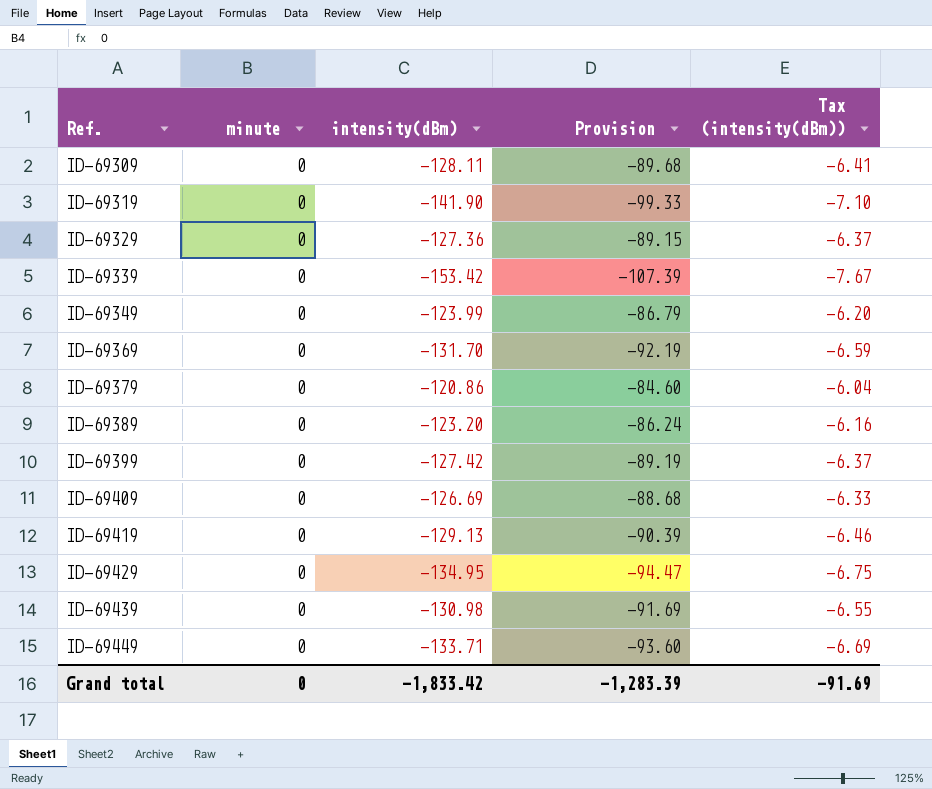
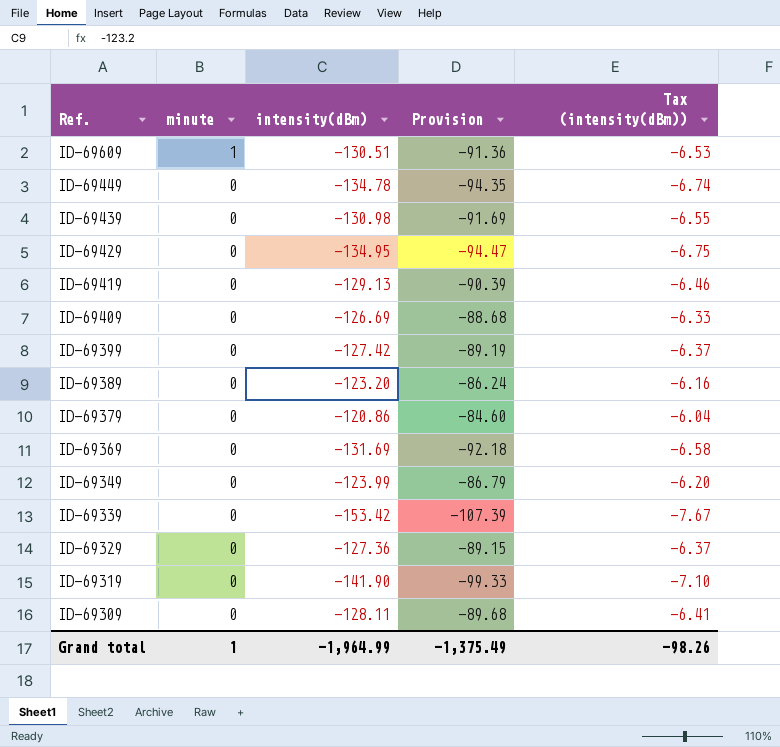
row order: Ref. ascending -> Ref. descending
row ID-69609: none -> 1 | -130.51 | -91.36 | -6.53
ID-69449 | intensity(dBm): -133.71 -> -134.78
ID-69449 | Provision: -93.60 -> -94.35
ID-69449 | Tax (intensity(dBm)): -6.69 -> -6.74
ID-69369 | intensity(dBm): -131.70 -> -131.69
ID-69369 | Provision: -92.19 -> -92.18
ID-69369 | Tax (intensity(dBm)): -6.59 -> -6.58
Grand total | minute: 0 -> 1
Grand total | intensity(dBm): -1,833.42 -> -1,964.99
Grand total | Provision: -1,283.39 -> -1,375.49
Grand total | Tax (intensity(dBm)): -91.69 -> -98.26

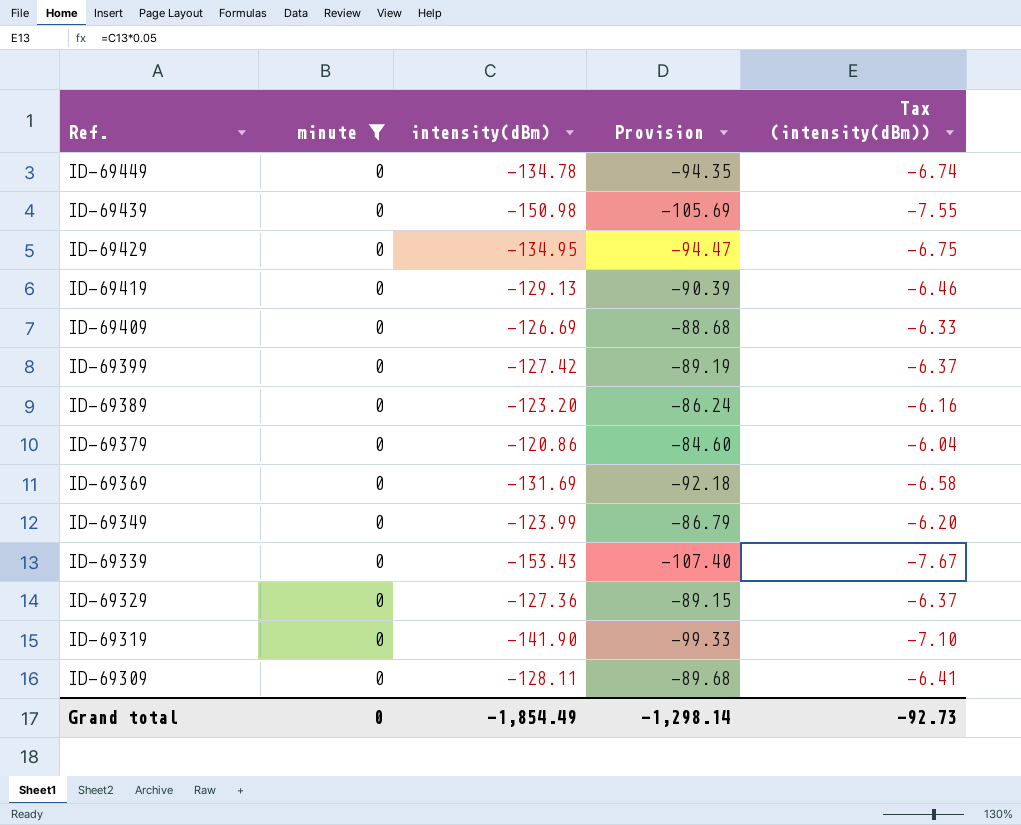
filter: none -> minute = 0
ID-69439 | intensity(dBm): -130.98 -> -150.98
ID-69439 | Provision: -91.69 -> -105.69
ID-69439 | Tax (intensity(dBm)): -6.55 -> -7.55
ID-69339 | intensity(dBm): -153.42 -> -153.43
ID-69339 | Provision: -107.39 -> -107.40
Grand total | minute: 1 -> 0
Grand total | intensity(dBm): -1,964.99 -> -1,854.49
Grand total | Provision: -1,375.49 -> -1,298.14
Grand total | Tax (intensity(dBm)): -98.26 -> -92.73

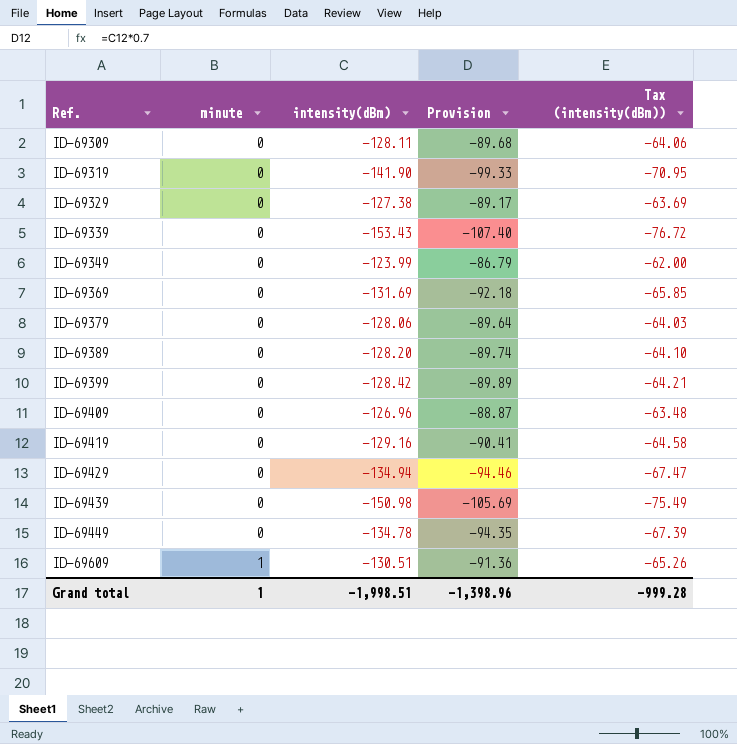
filter: minute = 0 -> none
row order: Ref. descending -> Ref. ascending
column Tax (intensity(dBm)) | formula: [intensity(dBm)] * 0.05 -> [intensity(dBm)] * 0.5
ID-69329 | intensity(dBm): -127.36 -> -127.38
ID-69329 | Provision: -89.15 -> -89.17
ID-69379 | intensity(dBm): -120.86 -> -128.06
ID-69379 | Provision: -84.60 -> -89.64
ID-69389 | intensity(dBm): -123.20 -> -128.20
ID-69389 | Provision: -86.24 -> -89.74
ID-69399 | intensity(dBm): -127.42 -> -128.42
ID-69399 | Provision: -89.19 -> -89.89
ID-69409 | intensity(dBm): -126.69 -> -126.96
ID-69409 | Provision: -88.68 -> -88.87
ID-69419 | intensity(dBm): -129.13 -> -129.16
ID-69419 | Provision: -90.39 -> -90.41
ID-69429 | intensity(dBm): -134.95 -> -134.94
ID-69429 | Provision: -94.47 -> -94.46
Grand total | minute: 0 -> 1
Grand total | intensity(dBm): -1,854.49 -> -1,998.51
Grand total | Provision: -1,298.14 -> -1,398.96
Grand total | Tax (intensity(dBm)): -92.73 -> -999.28

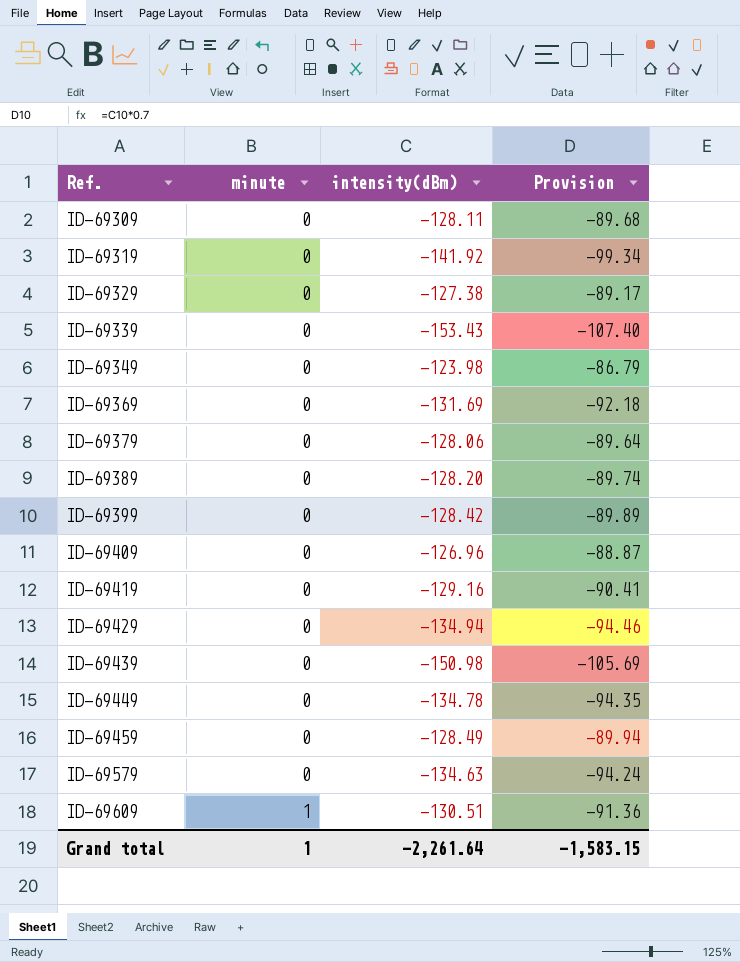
column Tax (intensity(dBm)) | formula: [intensity(dBm)] * 0.5 -> none
ID-69319 | intensity(dBm): -141.90 -> -141.92
ID-69319 | Provision: -99.33 -> -99.34
ID-69349 | intensity(dBm): -123.99 -> -123.98
row ID-69459: none -> 0 | -128.49 | -89.94
row ID-69579: none -> 0 | -134.63 | -94.24
Grand total | intensity(dBm): -1,998.51 -> -2,261.64
Grand total | Provision: -1,398.96 -> -1,583.15

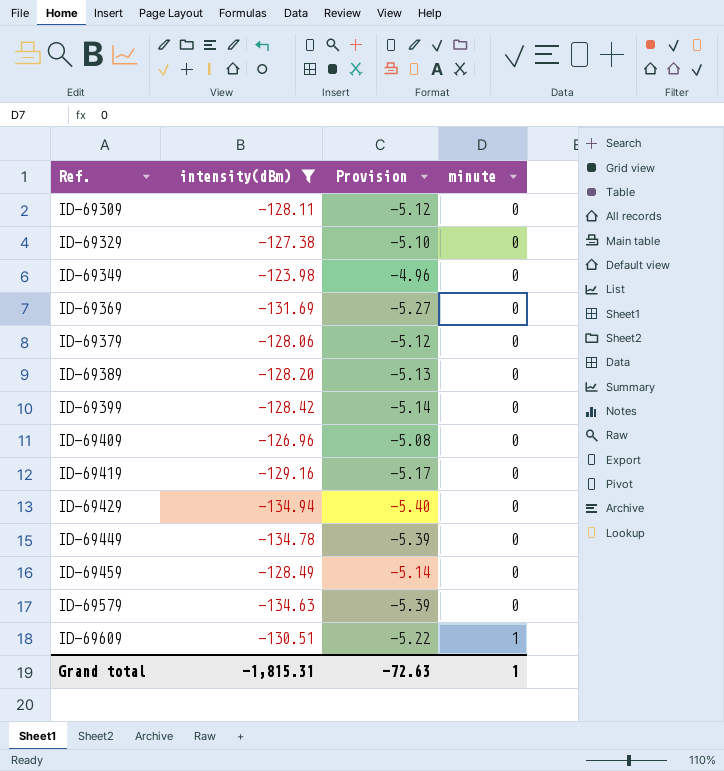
filter: none -> intensity(dBm) >= -134.94
column Provision | formula: [intensity(dBm)] * 0.7 -> [intensity(dBm)] * 0.04
column minute | position: 2 -> 4
Grand total | intensity(dBm): -2,261.64 -> -1,815.31
Grand total | Provision: -1,583.15 -> -72.63

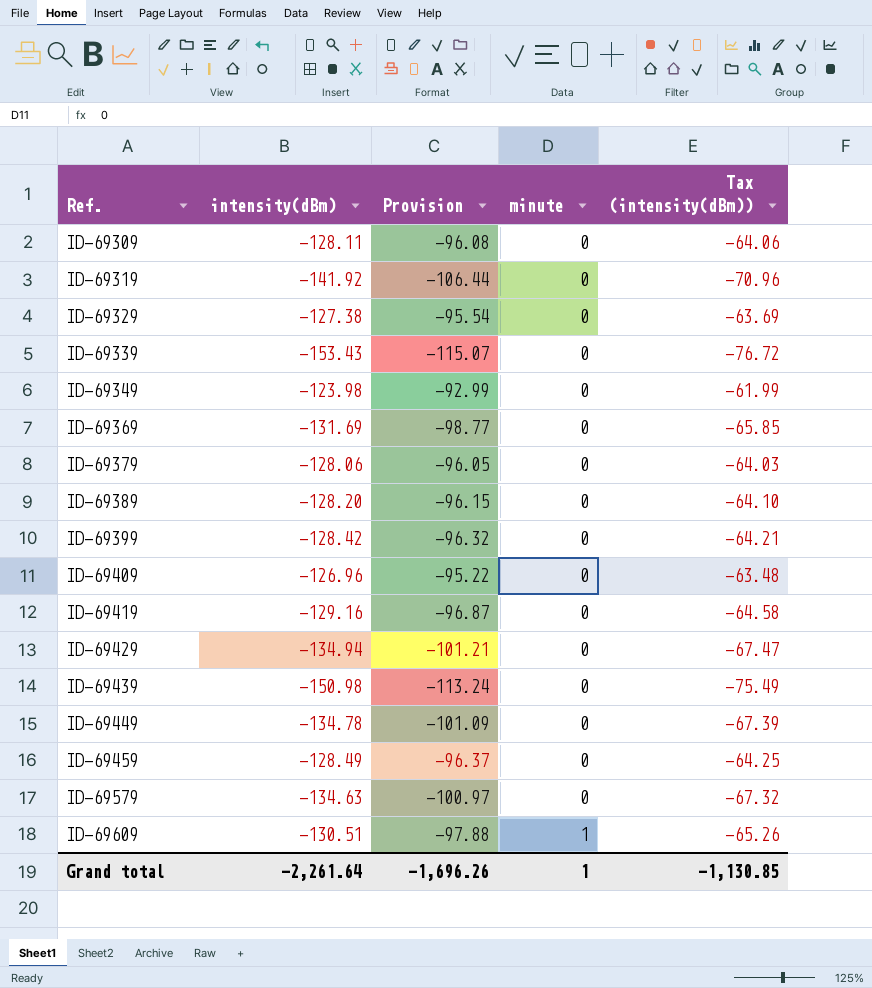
filter: intensity(dBm) >= -134.94 -> none
column Provision | formula: [intensity(dBm)] * 0.04 -> [intensity(dBm)] * 0.75
column Tax (intensity(dBm)) | formula: none -> [intensity(dBm)] * 0.5
Grand total | intensity(dBm): -1,815.31 -> -2,261.64
Grand total | Provision: -72.63 -> -1,696.26

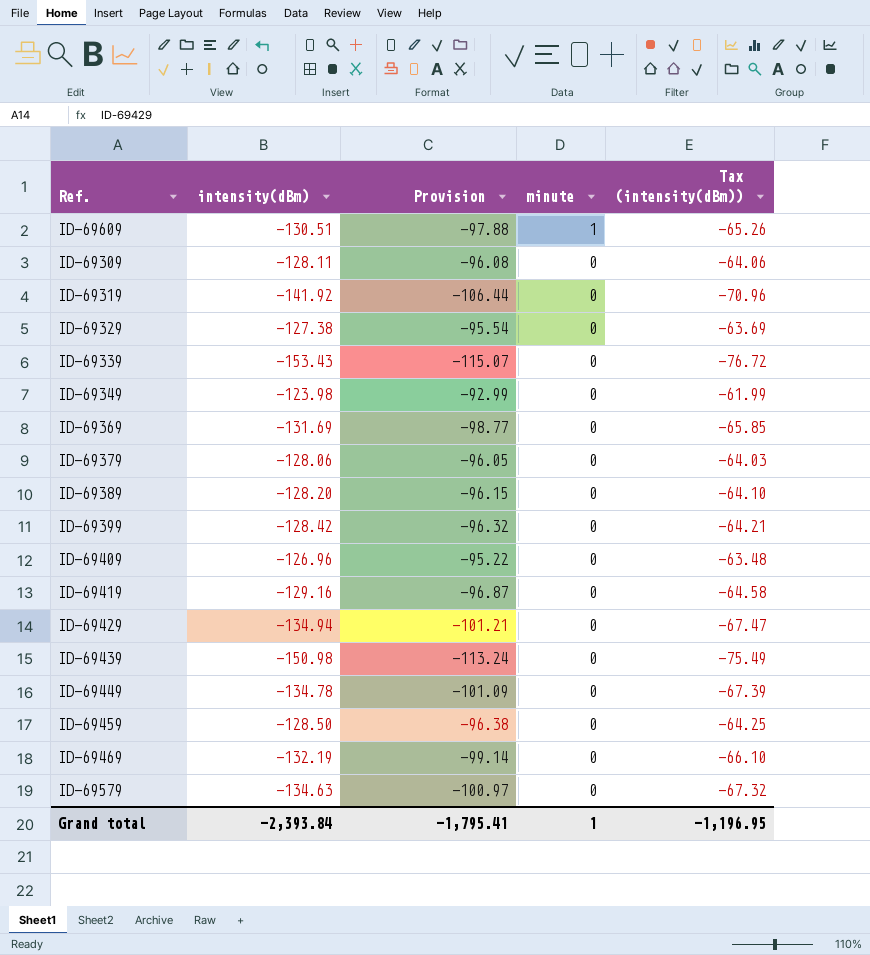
row order: Ref. ascending -> minute descending
ID-69459 | intensity(dBm): -128.49 -> -128.50
ID-69459 | Provision: -96.37 -> -96.38
row ID-69469: none -> -132.19 | -99.14 | 0 | -66.10
Grand total | intensity(dBm): -2,261.64 -> -2,393.84
Grand total | Provision: -1,696.26 -> -1,795.41
Grand total | Tax (intensity(dBm)): -1,130.85 -> -1,196.95

